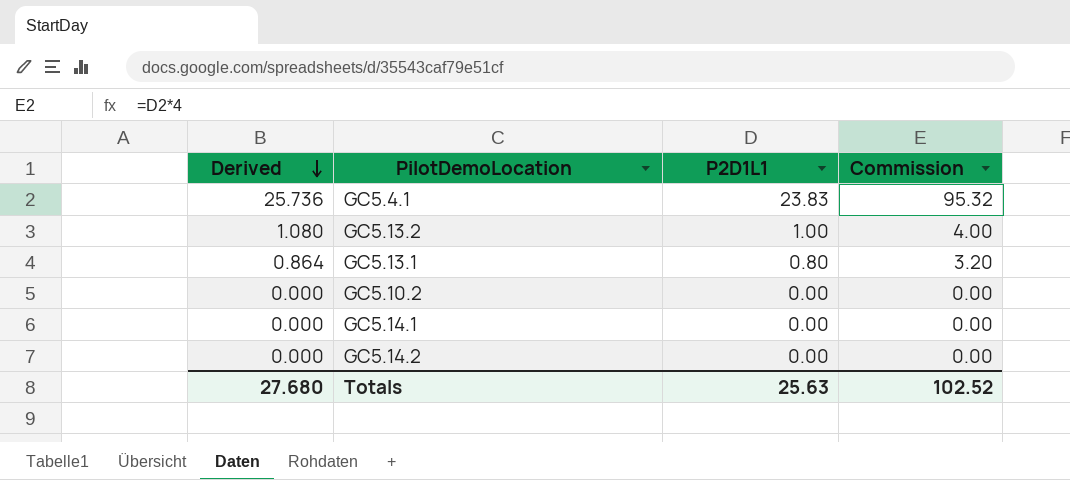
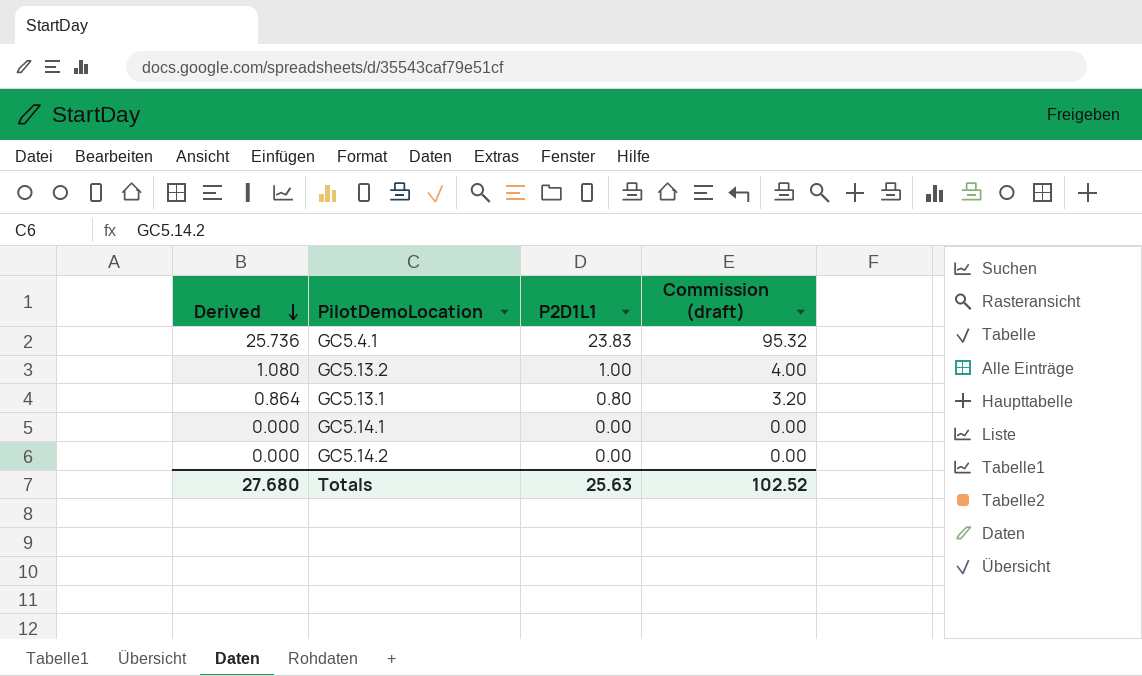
column name: Commission -> Commission (draft)
row GC5.10.2: 0.000 | 0.00 | 0.00 -> none

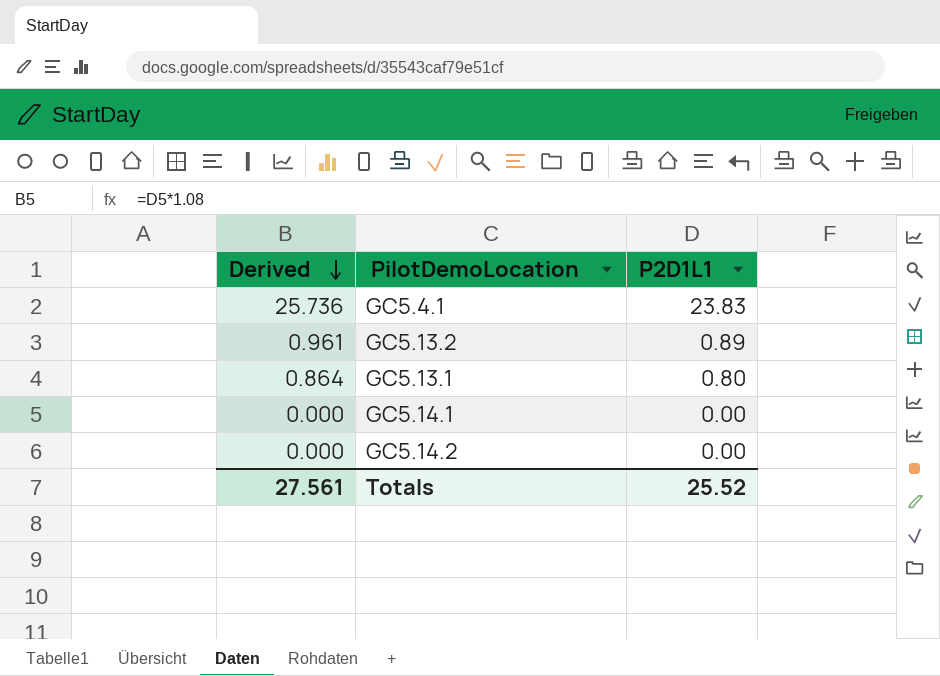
column Commission (draft) | formula: [P2D1L1] * 4 -> none
GC5.13.2 | Derived: 1.080 -> 0.961
GC5.13.2 | P2D1L1: 1.00 -> 0.89
Totals | Derived: 27.680 -> 27.561
Totals | P2D1L1: 25.63 -> 25.52

